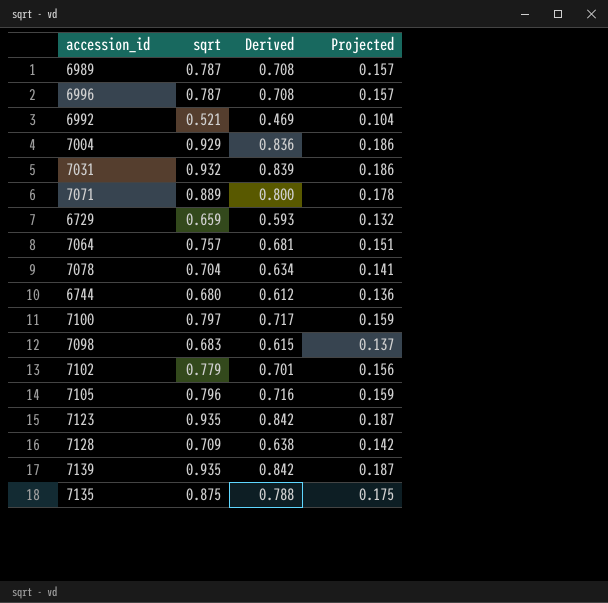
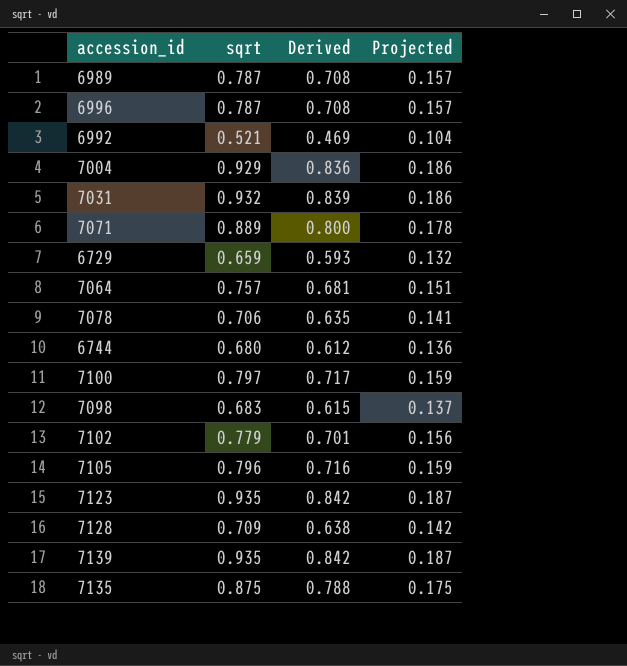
7078 | sqrt: 0.704 -> 0.706
7078 | Derived: 0.634 -> 0.635

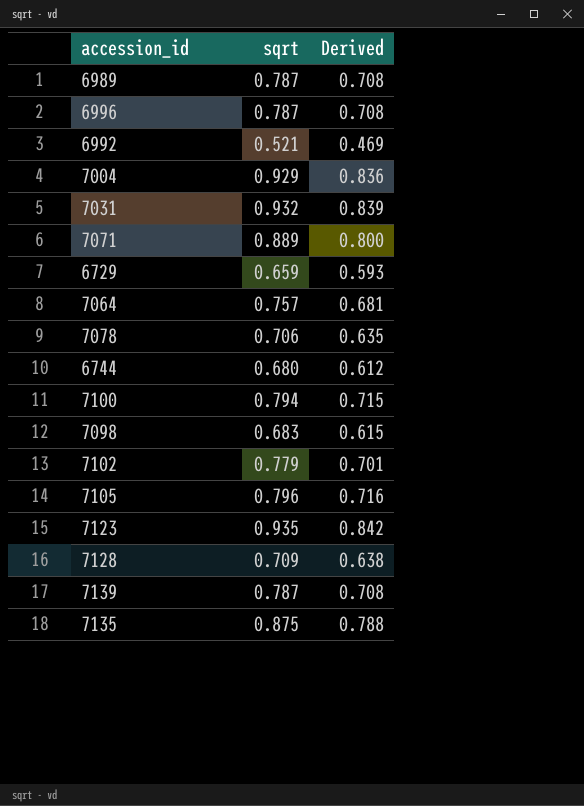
column Projected | formula: [sqrt] * 0.2 -> none
7100 | sqrt: 0.797 -> 0.794
7100 | Derived: 0.717 -> 0.715
7139 | sqrt: 0.935 -> 0.787
7139 | Derived: 0.842 -> 0.708

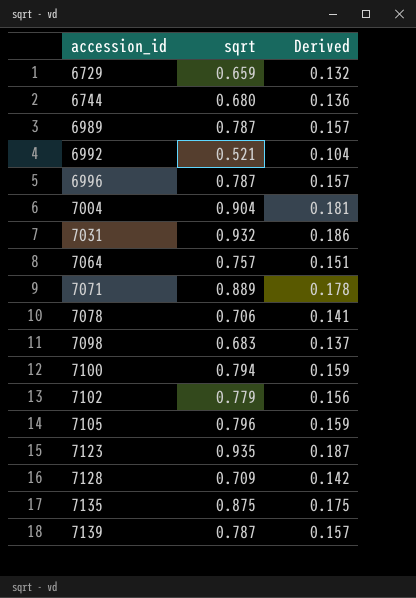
row order: none -> accession_id ascending
column Derived | formula: [sqrt] * 0.9 -> [sqrt] * 0.2
7004 | sqrt: 0.929 -> 0.904

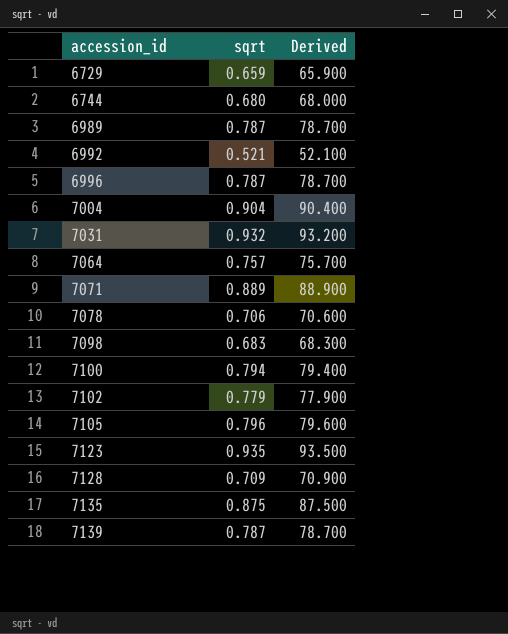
column Derived | formula: [sqrt] * 0.2 -> [sqrt] * 100

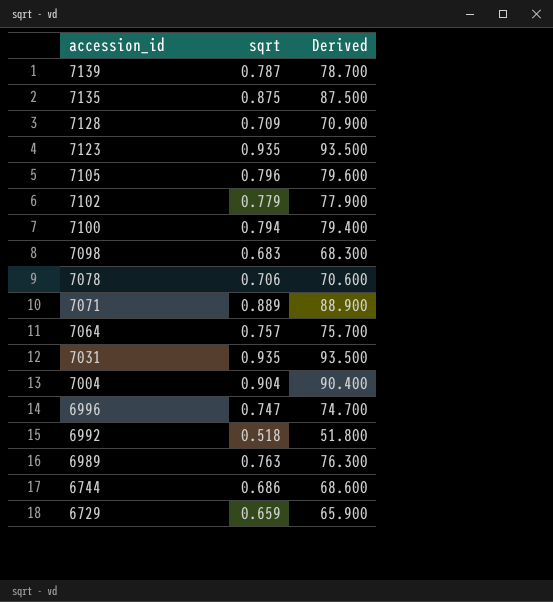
row order: accession_id ascending -> accession_id descending
7031 | sqrt: 0.932 -> 0.935
7031 | Derived: 93.200 -> 93.500
6996 | sqrt: 0.787 -> 0.747
6996 | Derived: 78.700 -> 74.700
6992 | sqrt: 0.521 -> 0.518
6992 | Derived: 52.100 -> 51.800
6989 | sqrt: 0.787 -> 0.763
6989 | Derived: 78.700 -> 76.300
6744 | sqrt: 0.680 -> 0.686
6744 | Derived: 68.000 -> 68.600

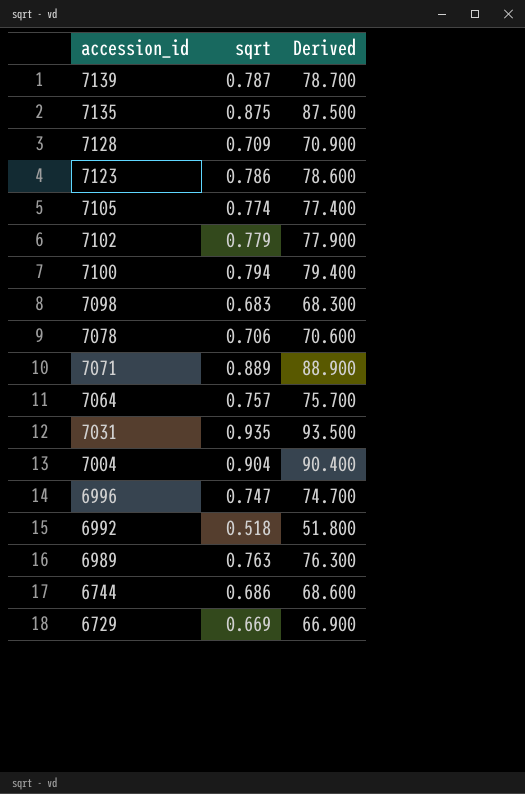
7123 | sqrt: 0.935 -> 0.786
7123 | Derived: 93.500 -> 78.600
7105 | sqrt: 0.796 -> 0.774
7105 | Derived: 79.600 -> 77.400
6729 | sqrt: 0.659 -> 0.669
6729 | Derived: 65.900 -> 66.900

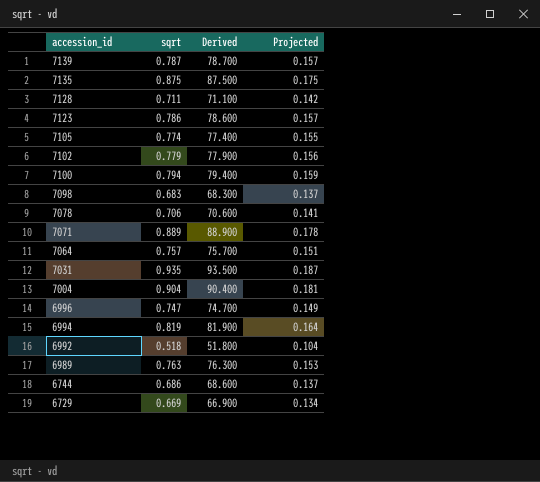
column Projected | formula: none -> [sqrt] * 0.2
7128 | sqrt: 0.709 -> 0.711
7128 | Derived: 70.900 -> 71.100
row 6994: none -> 0.819 | 81.900 | 0.164

